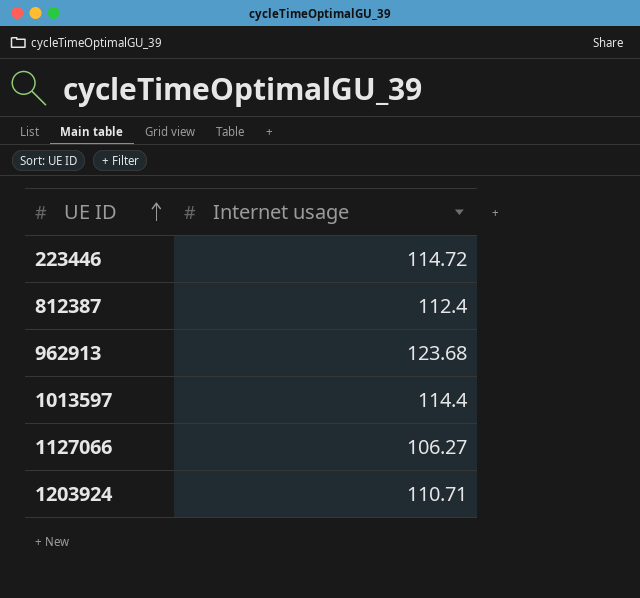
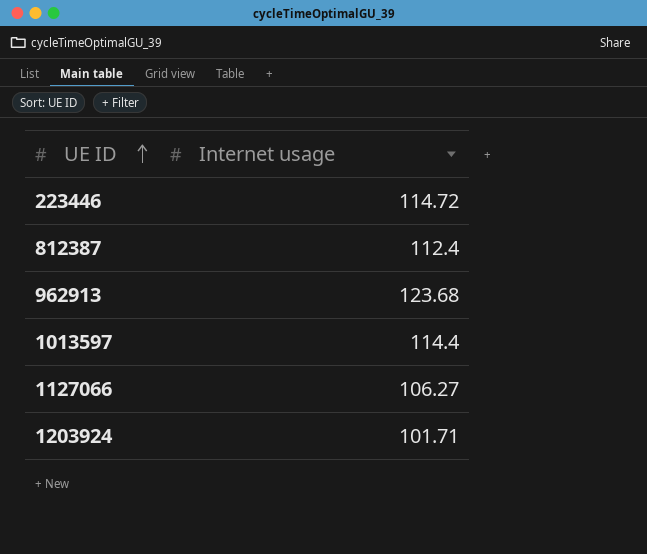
1203924 | Internet usage: 110.71 -> 101.71

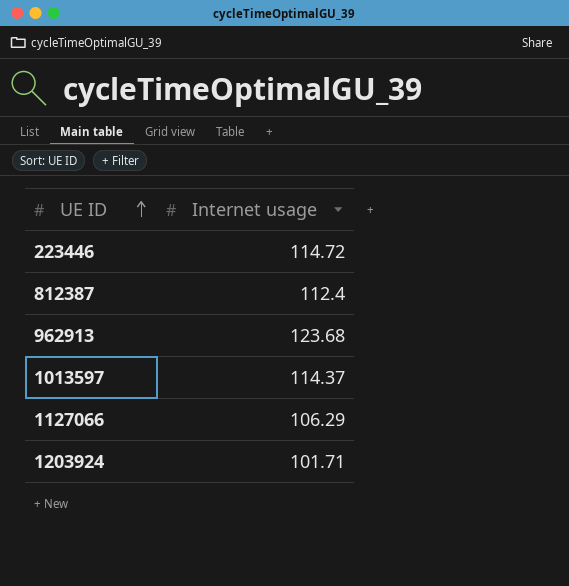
1013597 | Internet usage: 114.4 -> 114.37
1127066 | Internet usage: 106.27 -> 106.29

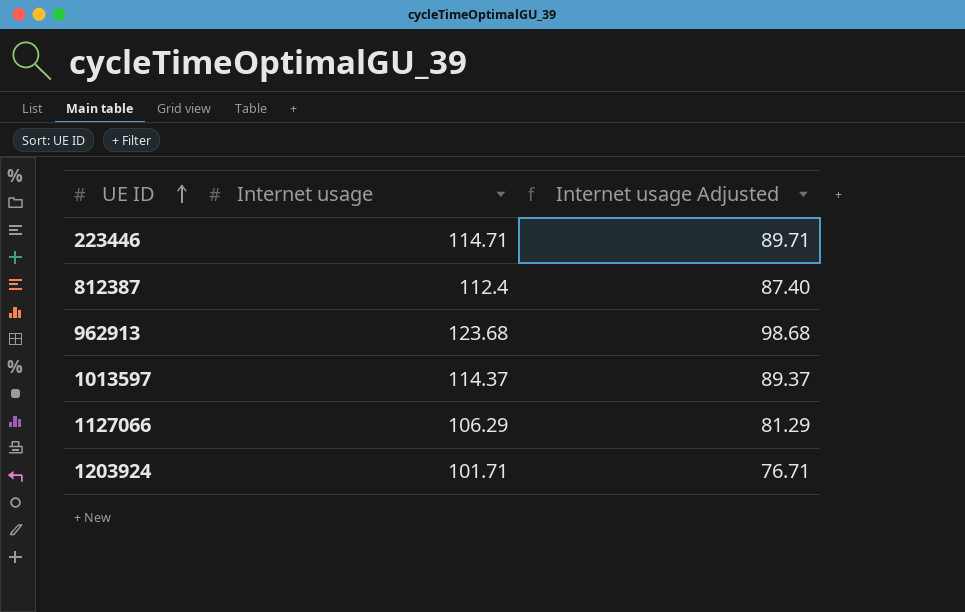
column Internet usage Adjusted | formula: none -> [Internet usage] - 25
223446 | Internet usage: 114.72 -> 114.71

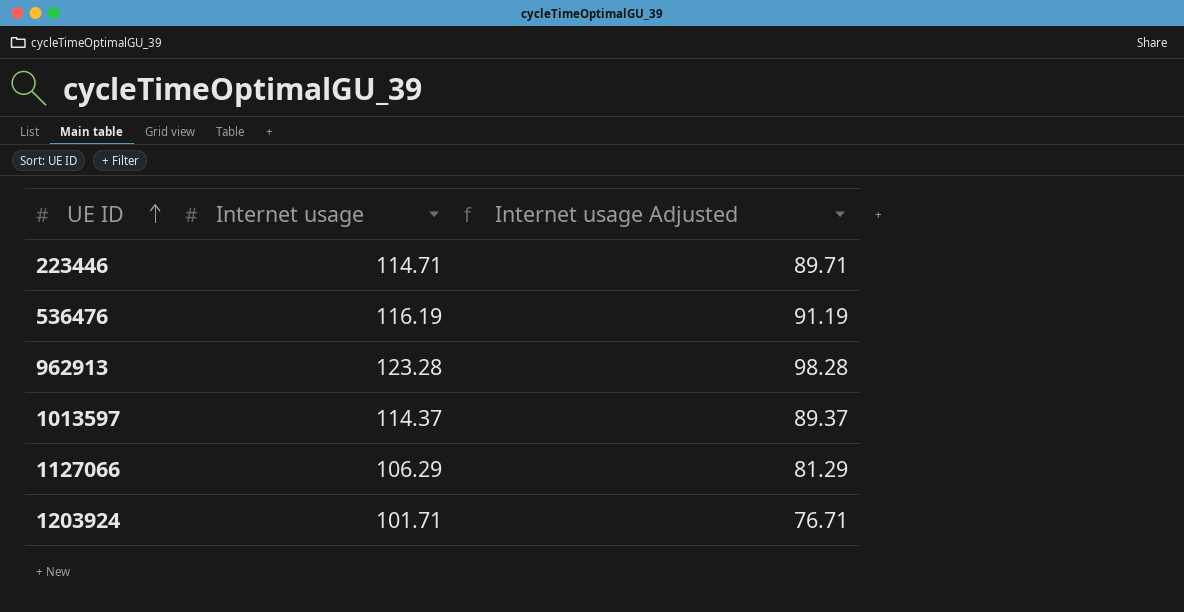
row 812387: 112.4 | 87.40 -> none
row 536476: none -> 116.19 | 91.19
962913 | Internet usage: 123.68 -> 123.28
962913 | Internet usage Adjusted: 98.68 -> 98.28

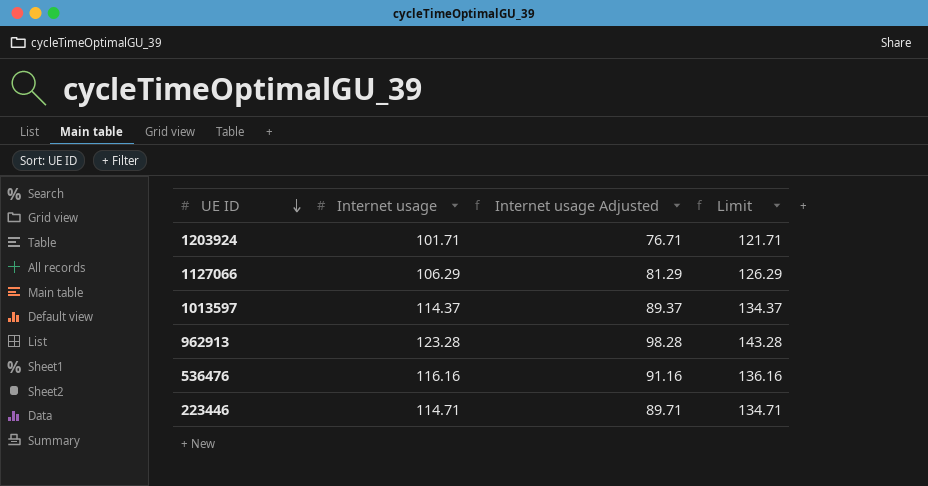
row order: UE ID ascending -> UE ID descending
column Limit | formula: none -> [Internet usage] + 20
536476 | Internet usage: 116.19 -> 116.16
536476 | Internet usage Adjusted: 91.19 -> 91.16

